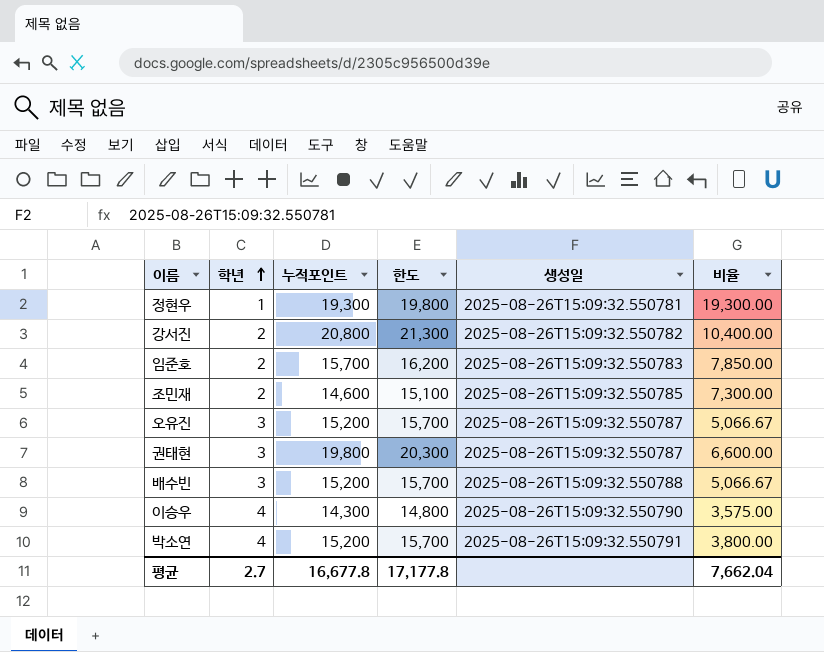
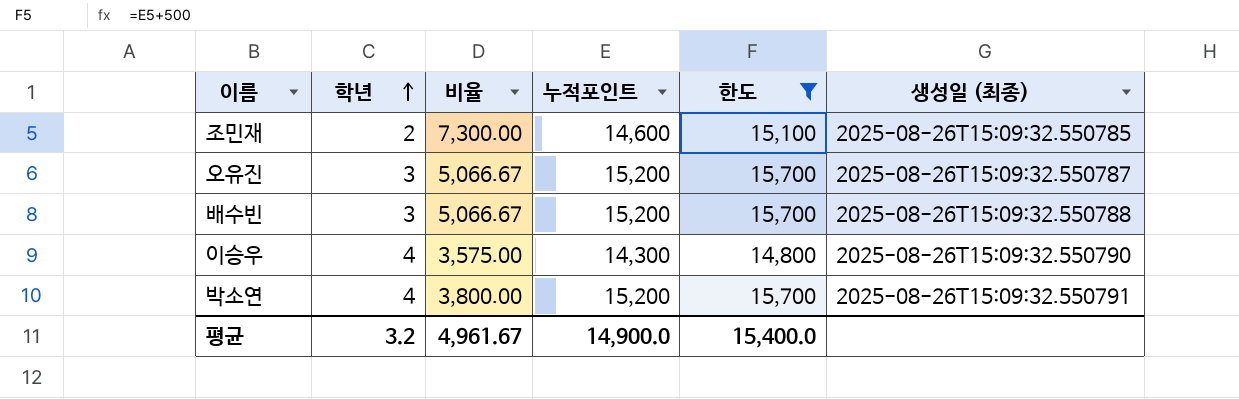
filter: none -> 한도 <= 15,700
column 비율 | position: 6 -> 3
column name: 생성일 -> 생성일 (최종)
평균 | 학년: 2.7 -> 3.2
평균 | 비율: 7,662.04 -> 4,961.67
평균 | 누적포인트: 16,677.8 -> 14,900.0
평균 | 한도: 17,177.8 -> 15,400.0

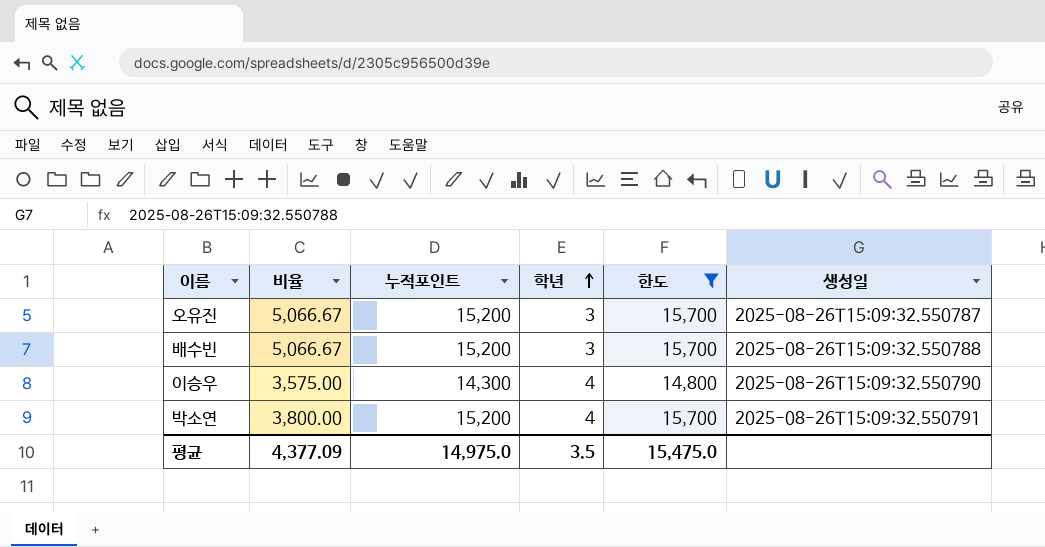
column 학년 | position: 2 -> 4
column name: 생성일 (최종) -> 생성일
row 조민재: 2 | 7,300.00 | 14,600 | 15,100 | 2025-08-26T15:09:32.550785 -> none
평균 | 비율: 4,961.67 -> 4,377.09
평균 | 누적포인트: 14,900.0 -> 14,975.0
평균 | 학년: 3.2 -> 3.5
평균 | 한도: 15,400.0 -> 15,475.0

